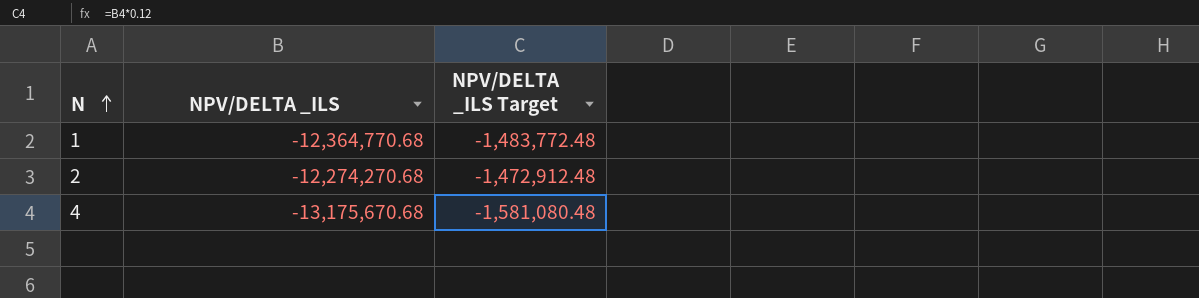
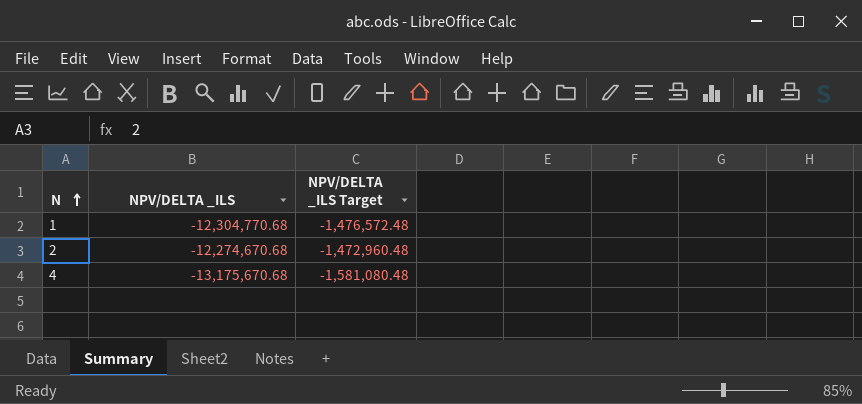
1 | NPV/DELTA _ILS: -12,364,770.68 -> -12,304,770.68
1 | NPV/DELTA _ILS Target: -1,483,772.48 -> -1,476,572.48
2 | NPV/DELTA _ILS: -12,274,270.68 -> -12,274,670.68
2 | NPV/DELTA _ILS Target: -1,472,912.48 -> -1,472,960.48

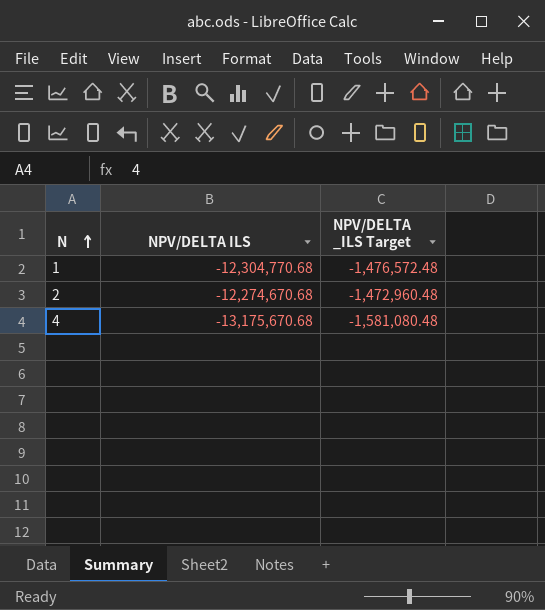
column name: NPV/DELTA _ILS -> NPV/DELTA ILS

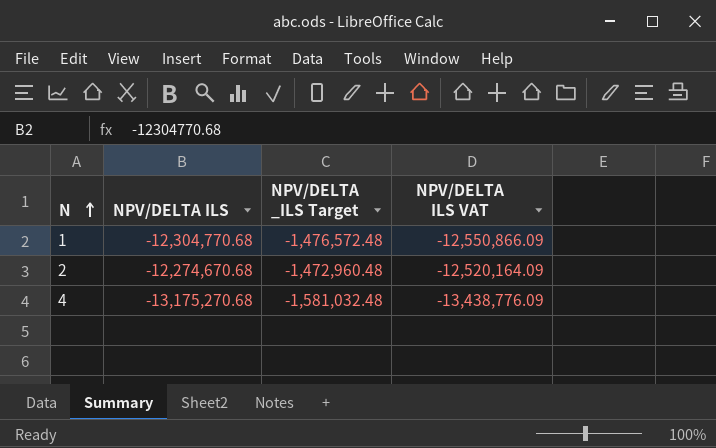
column NPV/DELTA ILS VAT | formula: none -> [NPV/DELTA ILS] * 1.02
4 | NPV/DELTA ILS: -13,175,670.68 -> -13,175,270.68
4 | NPV/DELTA _ILS Target: -1,581,080.48 -> -1,581,032.48

